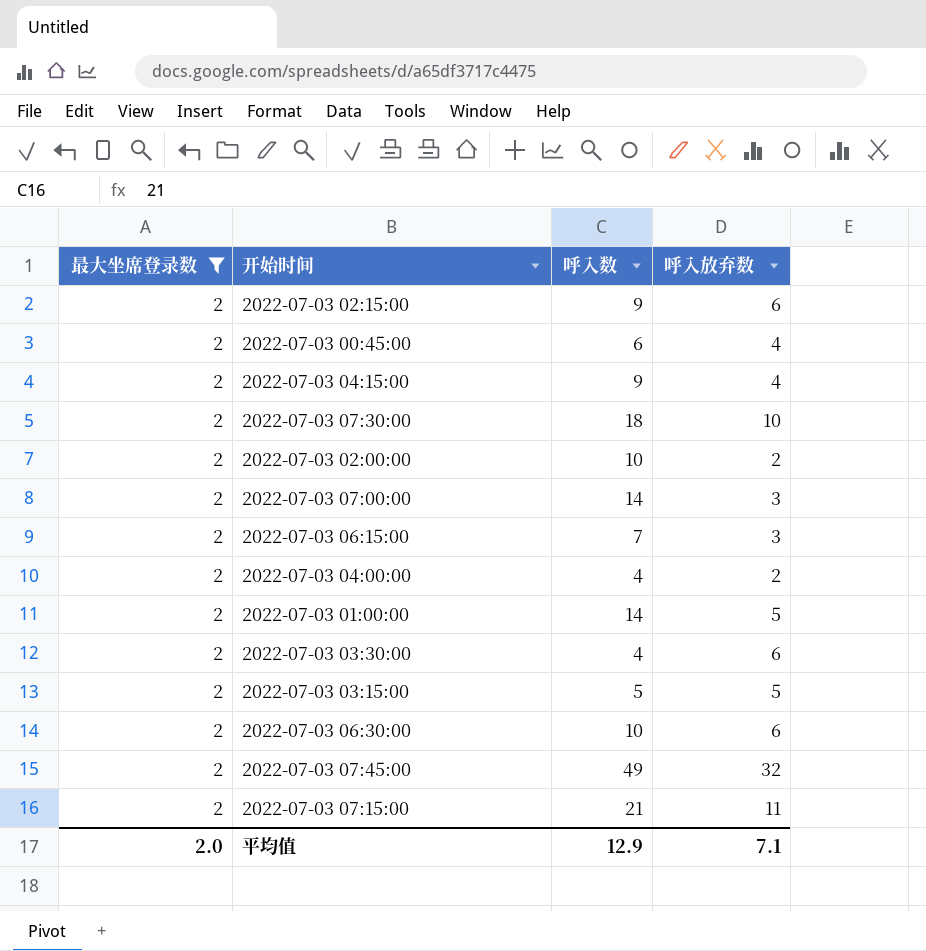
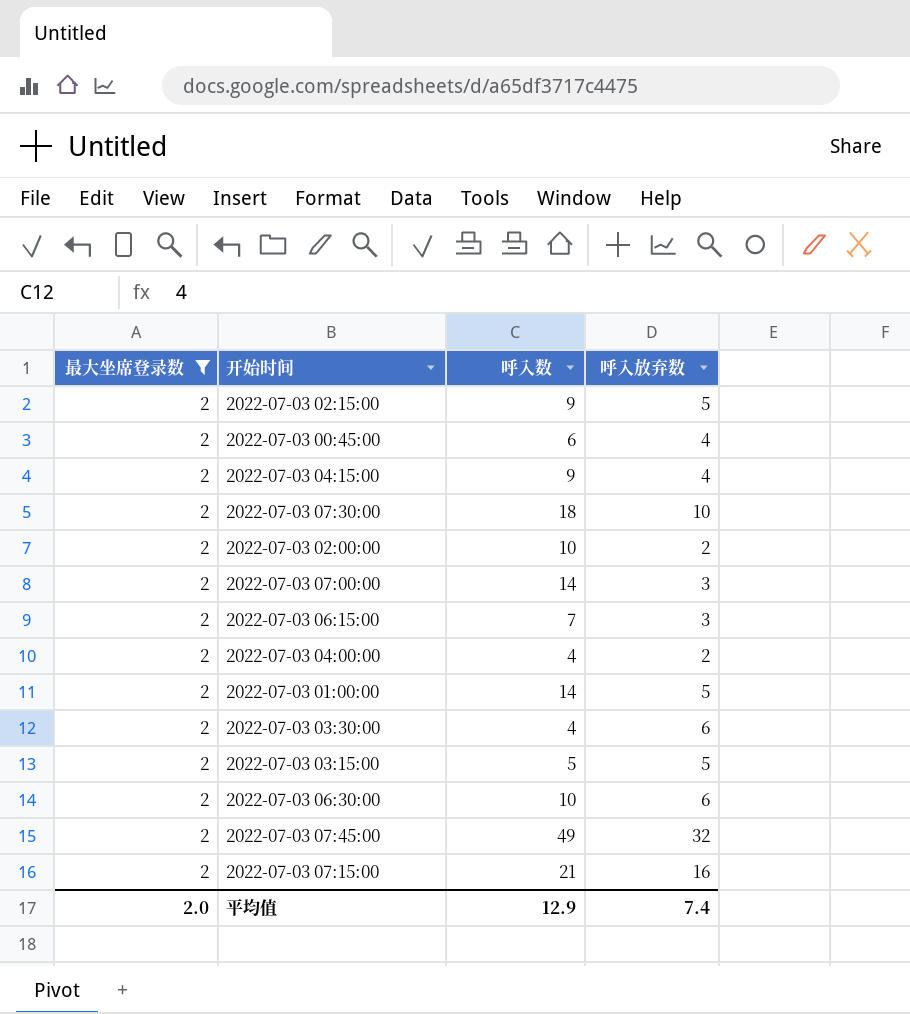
2022-07-03 02:15:00 | 呼入放弃数: 6 -> 5
2022-07-03 07:15:00 | 呼入放弃数: 11 -> 16
平均值 | 呼入放弃数: 7.1 -> 7.4

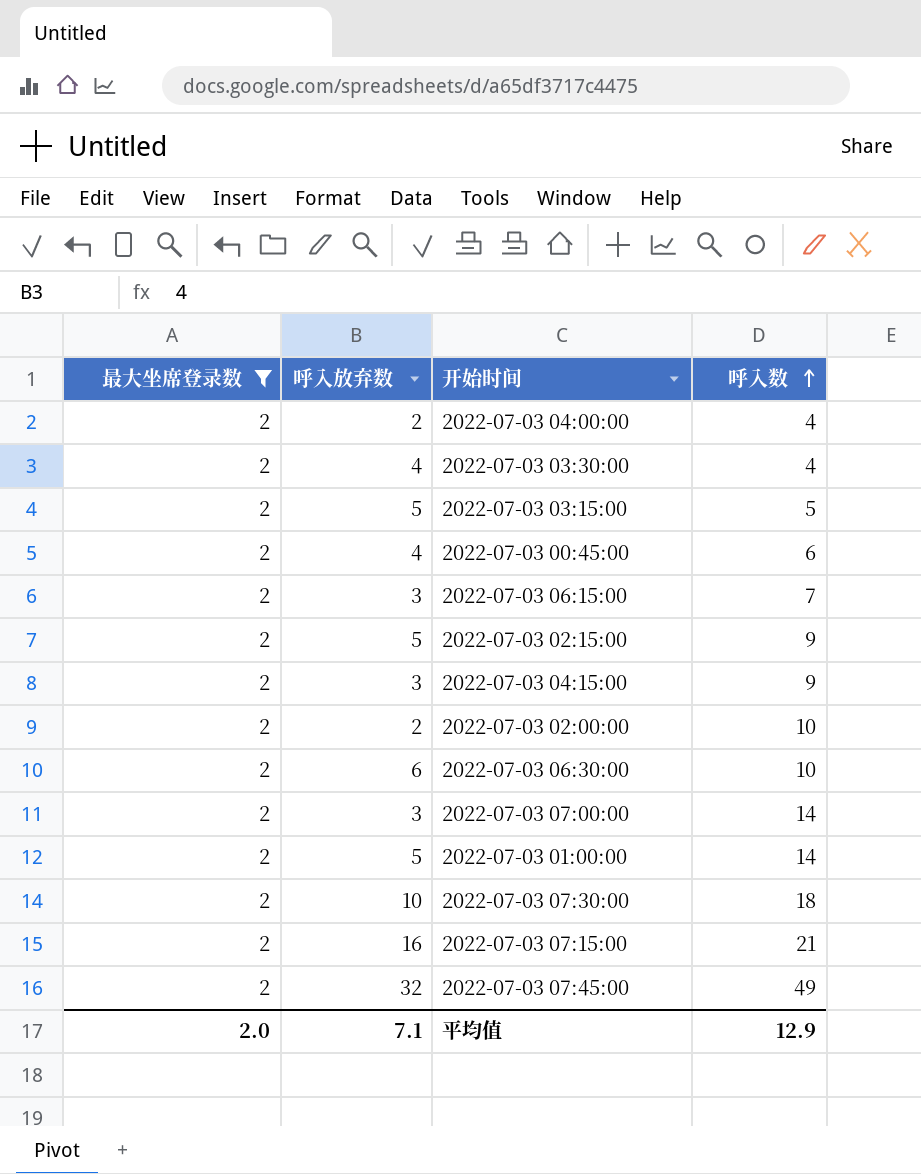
row order: none -> 呼入数 ascending
column 呼入放弃数 | position: 4 -> 2
2022-07-03 03:30:00 | 呼入放弃数: 6 -> 4
2022-07-03 04:15:00 | 呼入放弃数: 4 -> 3
平均值 | 呼入放弃数: 7.4 -> 7.1

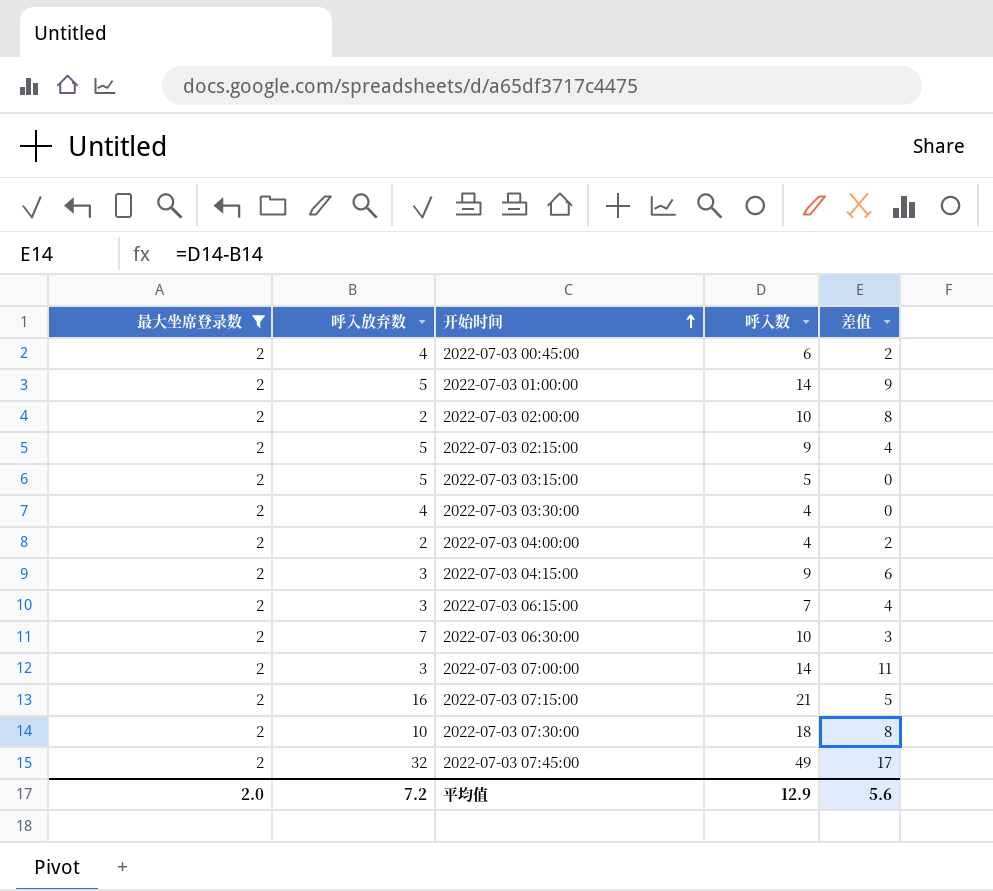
row order: 呼入数 ascending -> 开始时间 ascending
column 差值 | formula: none -> [呼入数] - [呼入放弃数]
2022-07-03 06:30:00 | 呼入放弃数: 6 -> 7
平均值 | 呼入放弃数: 7.1 -> 7.2

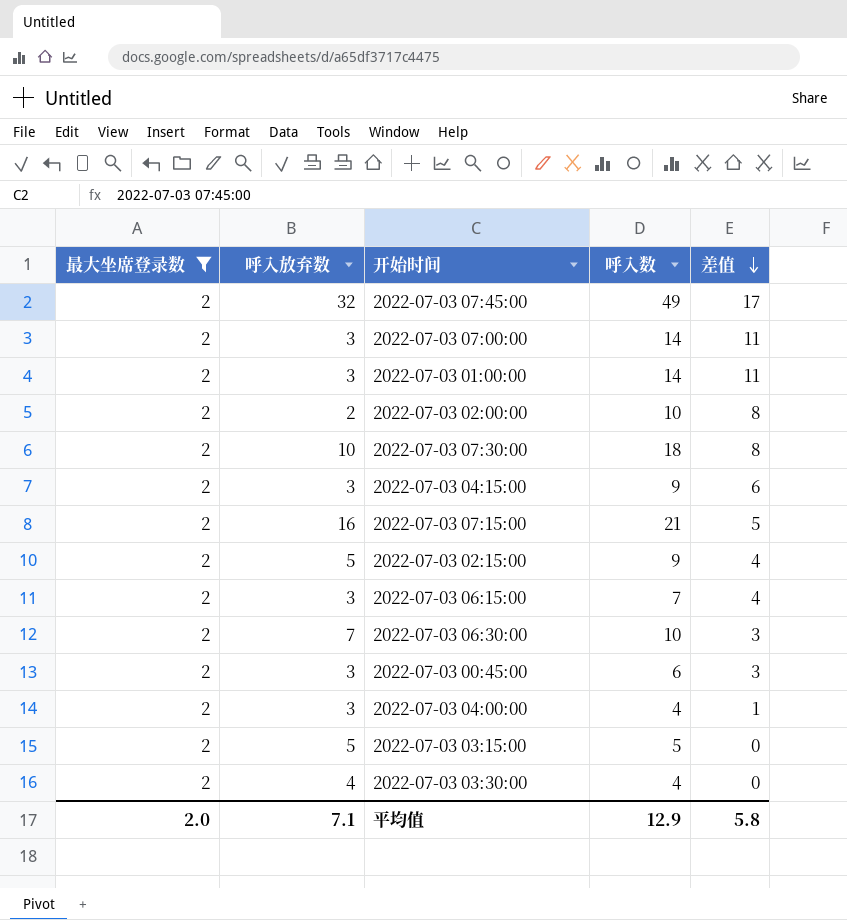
row order: 开始时间 ascending -> 差值 descending
2022-07-03 01:00:00 | 呼入放弃数: 5 -> 3
2022-07-03 01:00:00 | 差值: 9 -> 11
2022-07-03 00:45:00 | 呼入放弃数: 4 -> 3
2022-07-03 00:45:00 | 差值: 2 -> 3
2022-07-03 04:00:00 | 呼入放弃数: 2 -> 3
2022-07-03 04:00:00 | 差值: 2 -> 1
平均值 | 呼入放弃数: 7.2 -> 7.1
平均值 | 差值: 5.6 -> 5.8

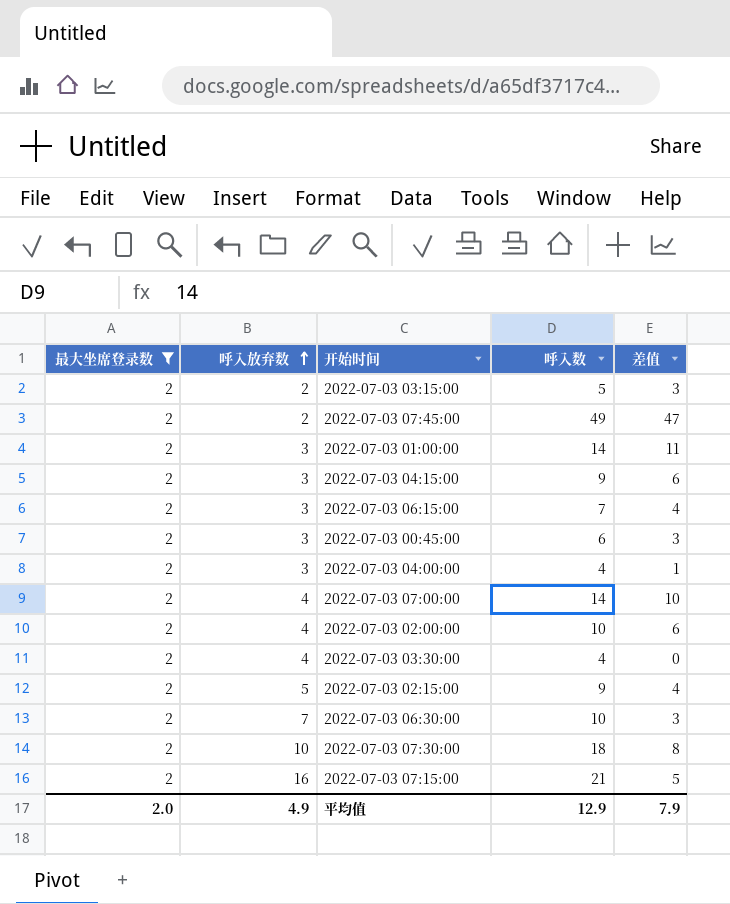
row order: 差值 descending -> 呼入放弃数 ascending
2022-07-03 03:15:00 | 呼入放弃数: 5 -> 2
2022-07-03 03:15:00 | 差值: 0 -> 3
2022-07-03 07:45:00 | 呼入放弃数: 32 -> 2
2022-07-03 07:45:00 | 差值: 17 -> 47
2022-07-03 07:00:00 | 呼入放弃数: 3 -> 4
2022-07-03 07:00:00 | 差值: 11 -> 10
2022-07-03 02:00:00 | 呼入放弃数: 2 -> 4
2022-07-03 02:00:00 | 差值: 8 -> 6
平均值 | 呼入放弃数: 7.1 -> 4.9
平均值 | 差值: 5.8 -> 7.9

